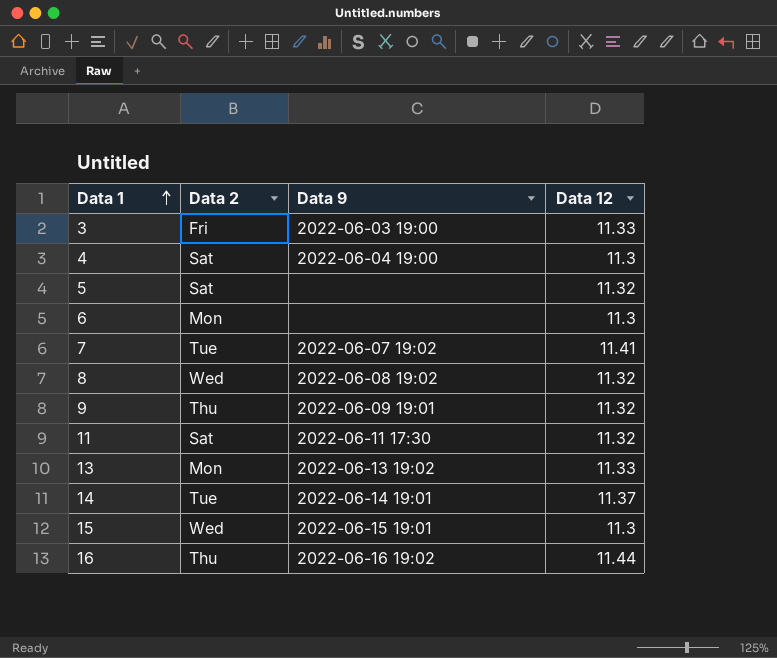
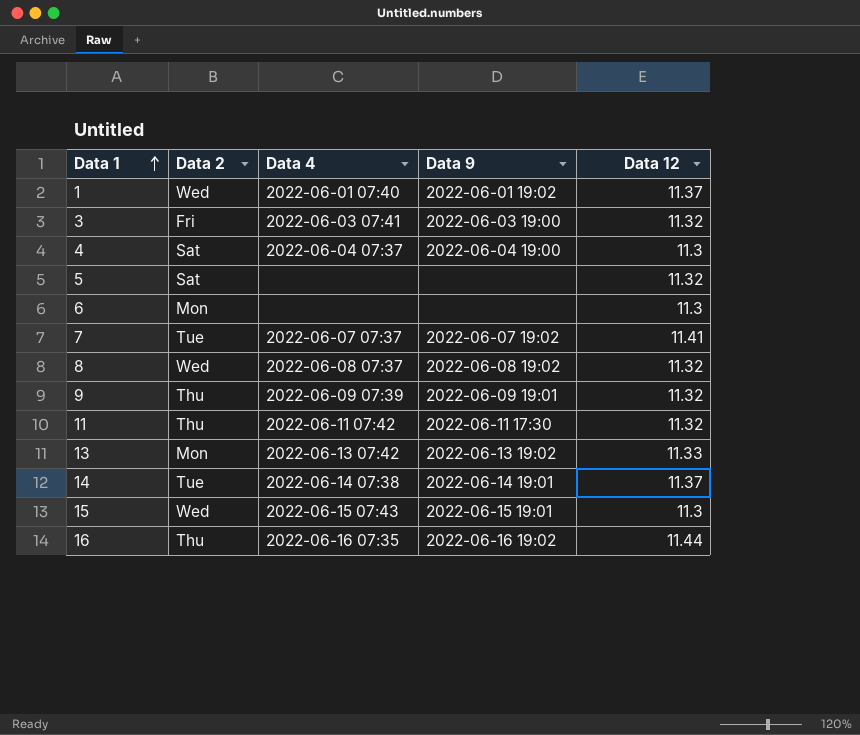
column Data 4 | position: none -> 3
row 1: none -> Wed | 2022-06-01 07:40 | 2022-06-01 19:02 | 11.37
3 | Data 12: 11.33 -> 11.32
11 | Data 2: Sat -> Thu

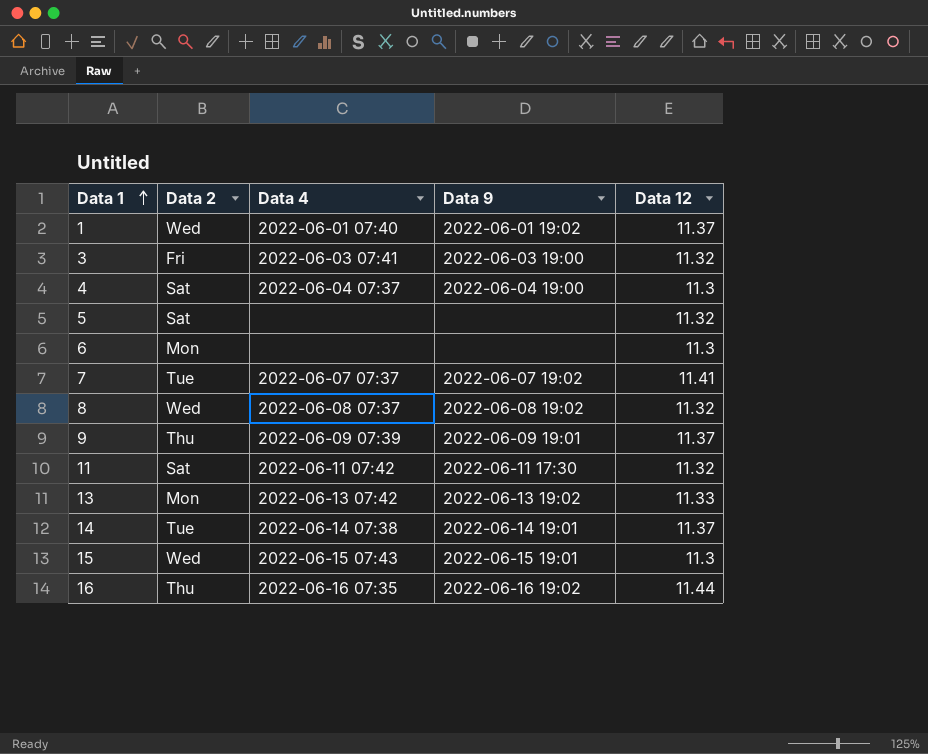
9 | Data 12: 11.32 -> 11.37
11 | Data 2: Thu -> Sat

